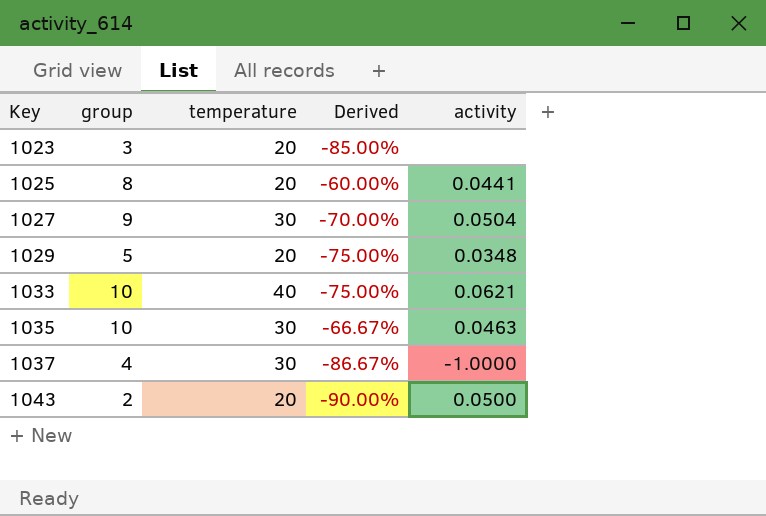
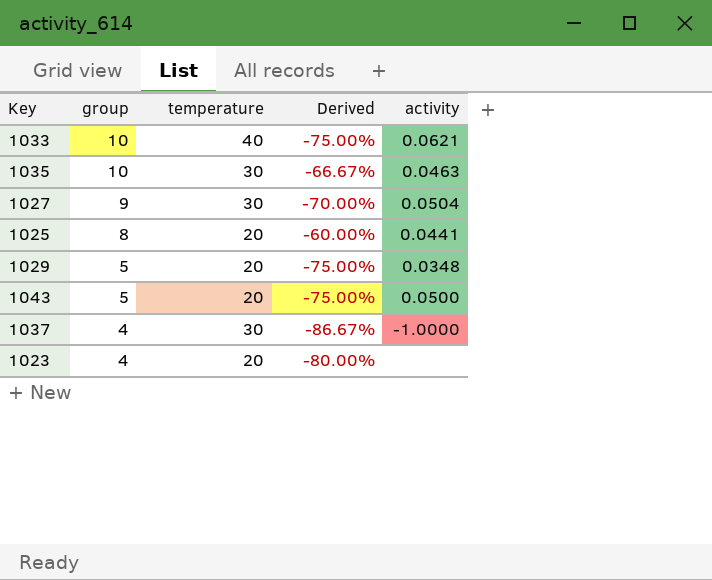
row order: Key ascending -> group descending
1043 | group: 2 -> 5
1043 | Derived: -90.00% -> -75.00%
1023 | group: 3 -> 4
1023 | Derived: -85.00% -> -80.00%

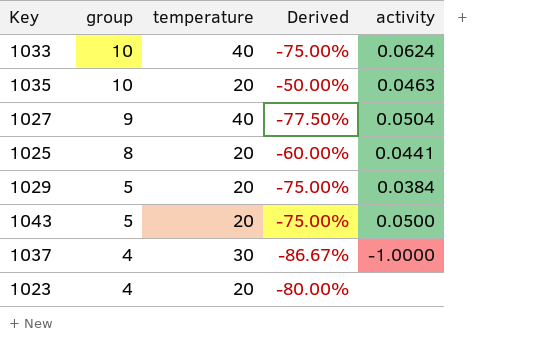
1033 | activity: 0.0621 -> 0.0624
1035 | temperature: 30 -> 20
1035 | Derived: -66.67% -> -50.00%
1027 | temperature: 30 -> 40
1027 | Derived: -70.00% -> -77.50%
1029 | activity: 0.0348 -> 0.0384

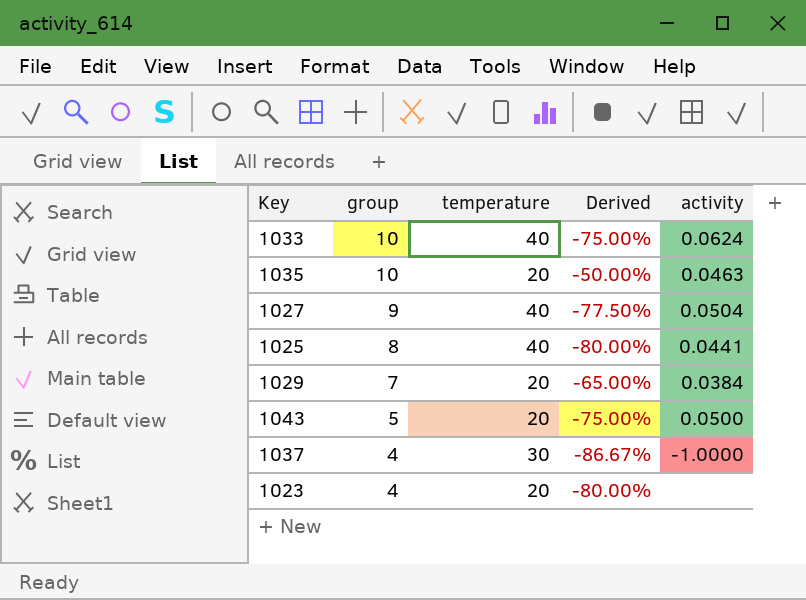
1025 | temperature: 20 -> 40
1025 | Derived: -60.00% -> -80.00%
1029 | group: 5 -> 7
1029 | Derived: -75.00% -> -65.00%

